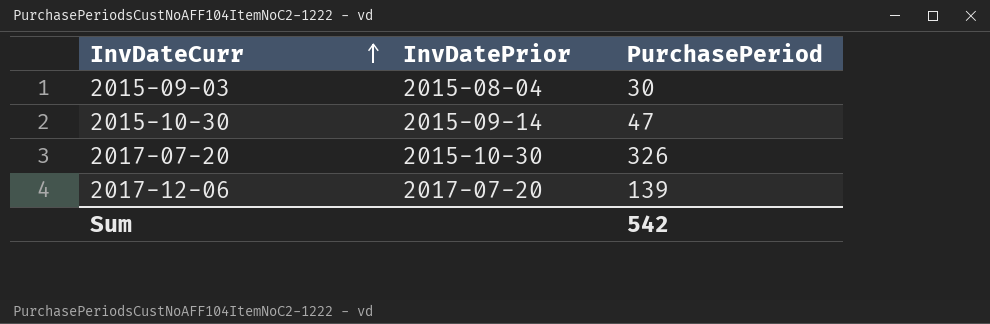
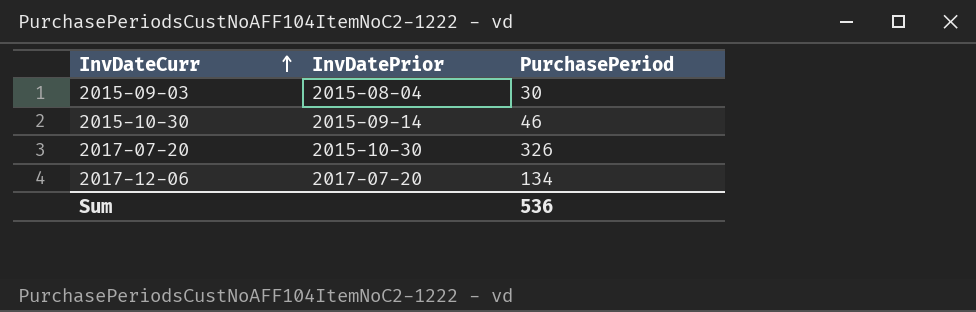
2015-10-30 | PurchasePeriod: 47 -> 46
2017-12-06 | PurchasePeriod: 139 -> 134
Sum | PurchasePeriod: 542 -> 536

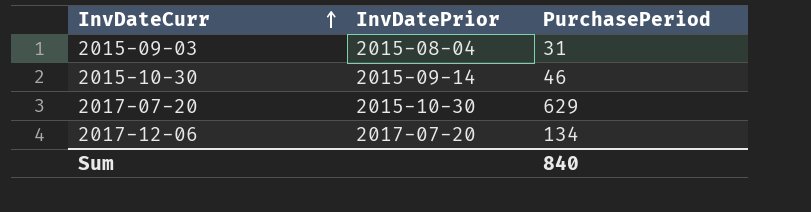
2015-09-03 | PurchasePeriod: 30 -> 31
2017-07-20 | PurchasePeriod: 326 -> 629
Sum | PurchasePeriod: 536 -> 840

